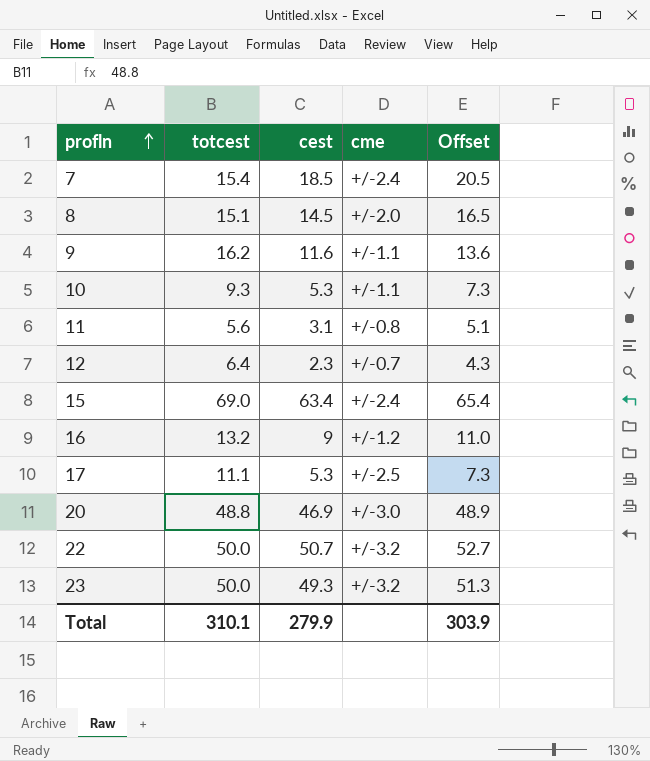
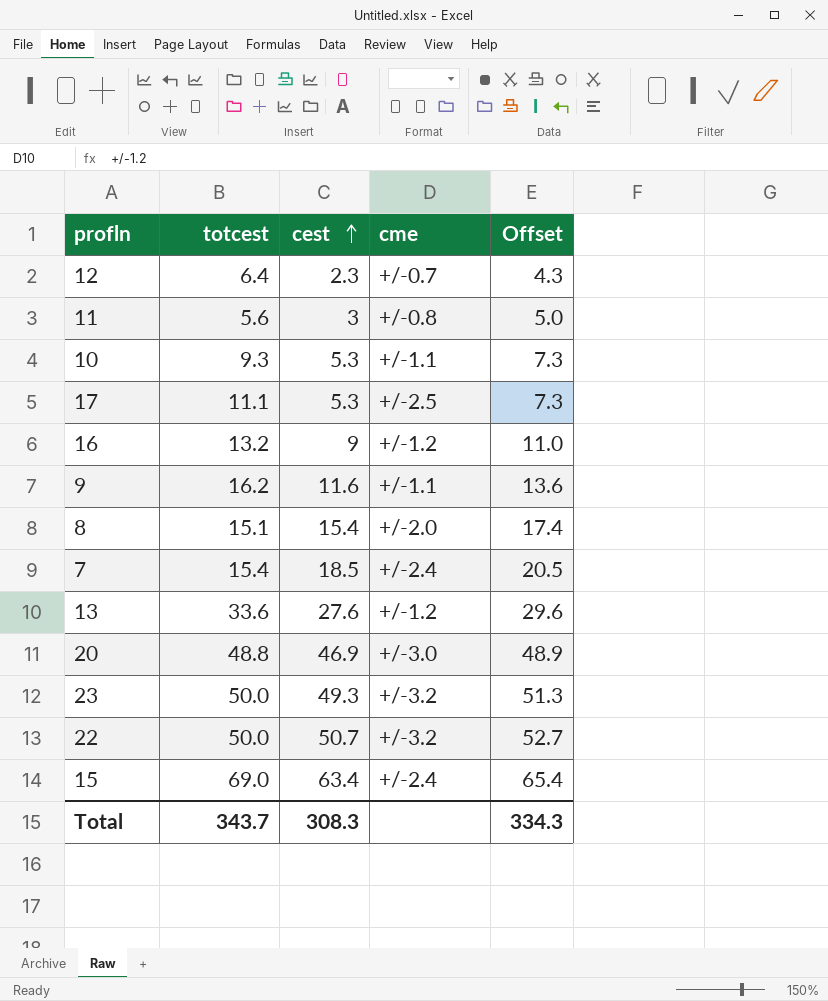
row order: profln ascending -> cest ascending
11 | cest: 3.1 -> 3
11 | Offset: 5.1 -> 5.0
8 | cest: 14.5 -> 15.4
8 | Offset: 16.5 -> 17.4
row 13: none -> 33.6 | 27.6 | +/-1.2 | 29.6
Total | totcest: 310.1 -> 343.7
Total | cest: 279.9 -> 308.3
Total | Offset: 303.9 -> 334.3

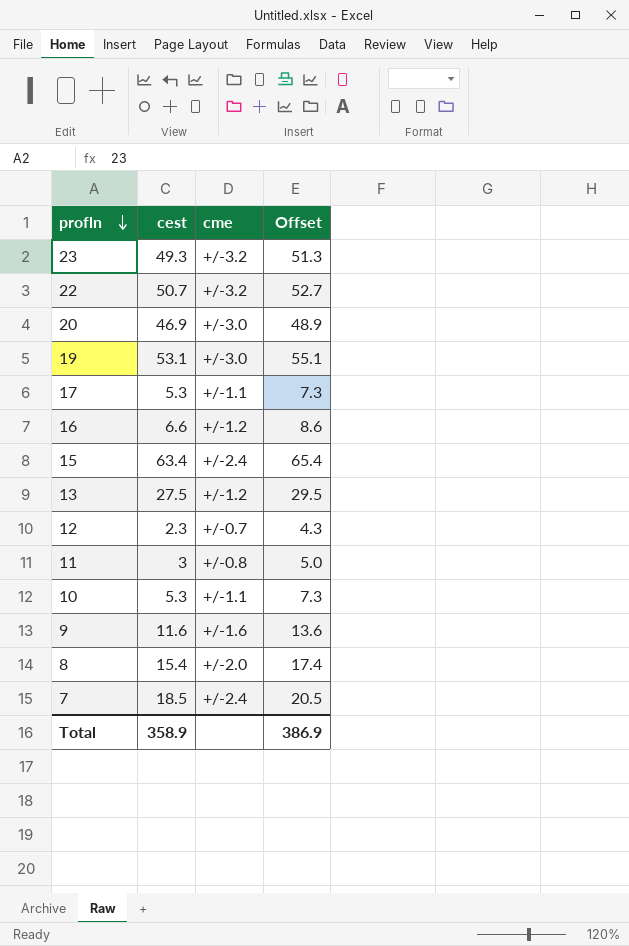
row order: cest ascending -> profln descending
column totcest | position: 2 -> none
row 19: none -> 53.1 | +/-3.0 | 55.1
17 | cme: +/-2.5 -> +/-1.1
16 | cest: 9 -> 6.6
16 | Offset: 11.0 -> 8.6
13 | cest: 27.6 -> 27.5
13 | Offset: 29.6 -> 29.5
9 | cme: +/-1.1 -> +/-1.6
Total | cest: 308.3 -> 358.9
Total | Offset: 334.3 -> 386.9

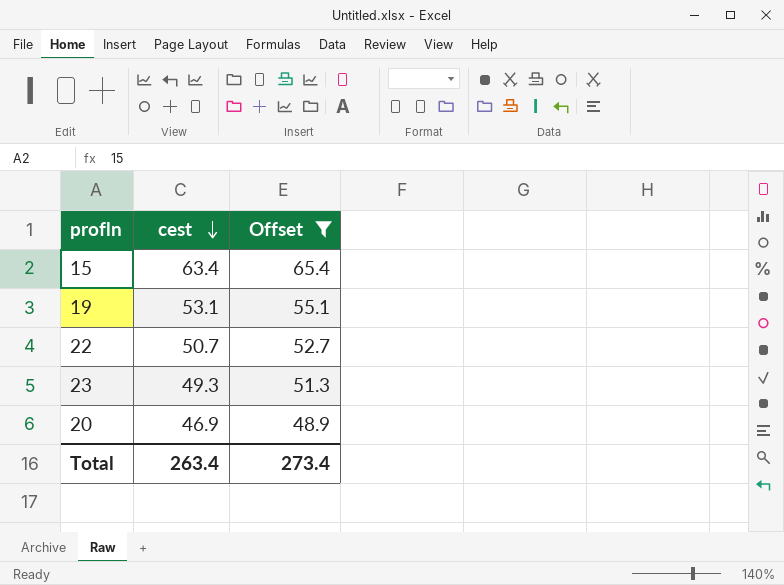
filter: none -> Offset >= 48.9
row order: profln descending -> cest descending
column cme | position: 3 -> none
Total | cest: 358.9 -> 263.4
Total | Offset: 386.9 -> 273.4

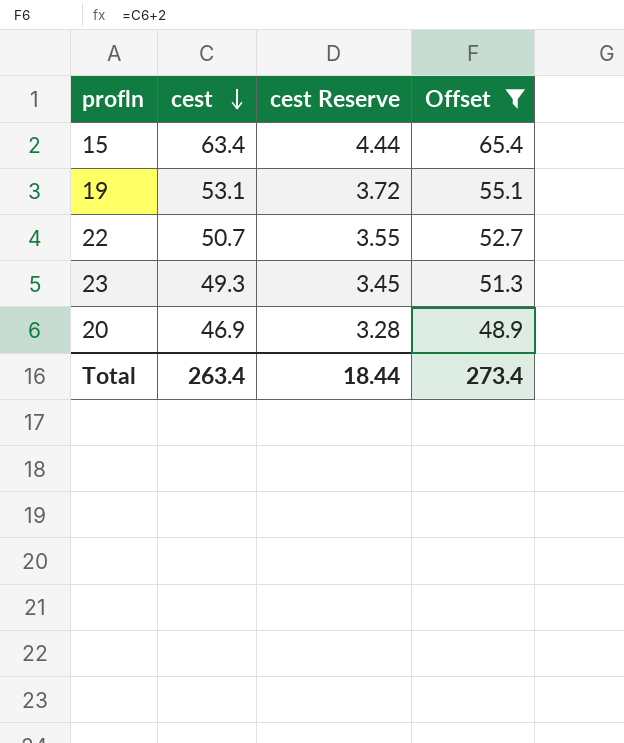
column cest Reserve | formula: none -> [cest] * 0.07

